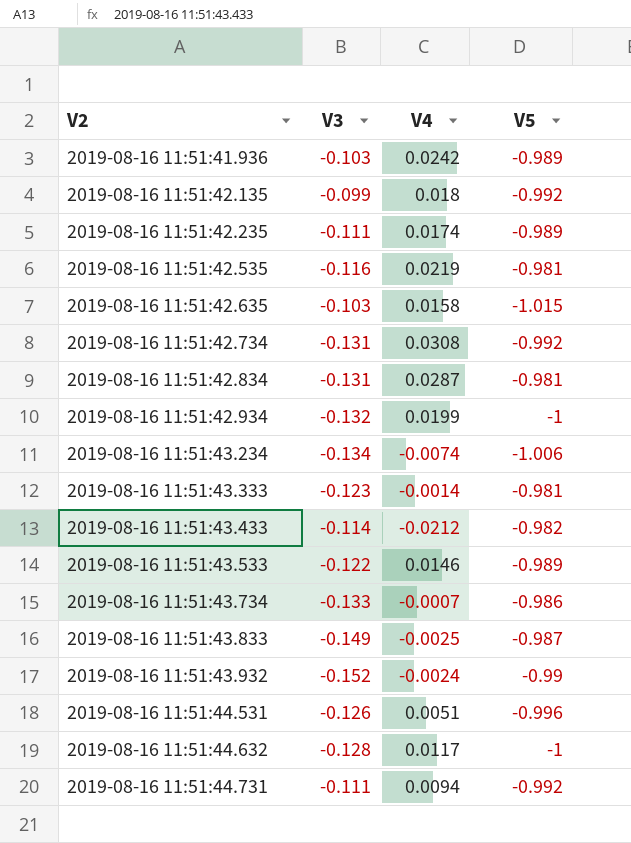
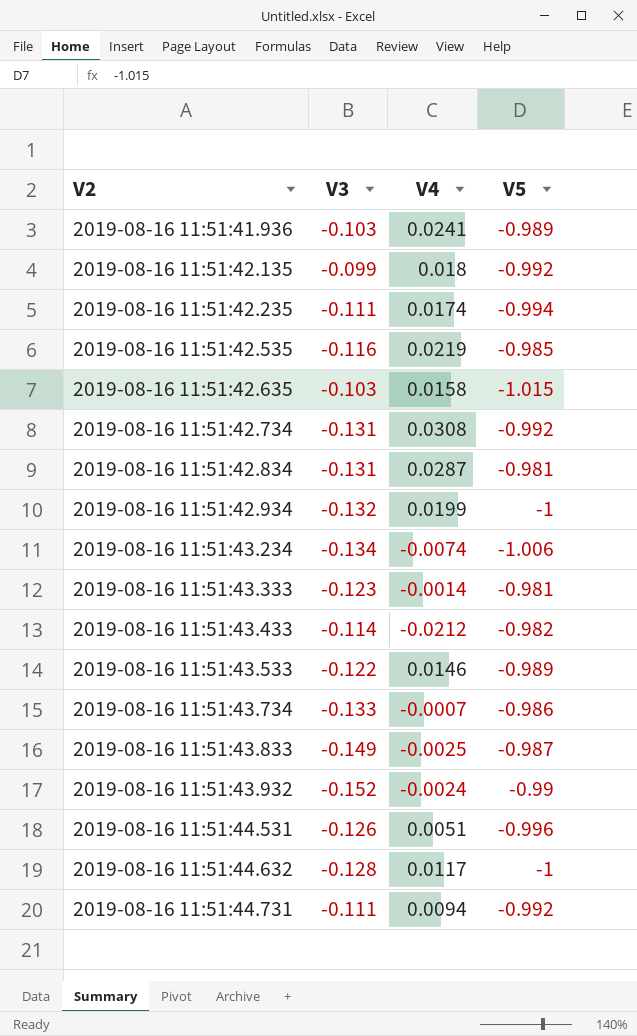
2019-08-16 11:51:41.936 | V4: 0.0242 -> 0.0241
2019-08-16 11:51:42.235 | V5: -0.989 -> -0.994
2019-08-16 11:51:42.535 | V5: -0.981 -> -0.985

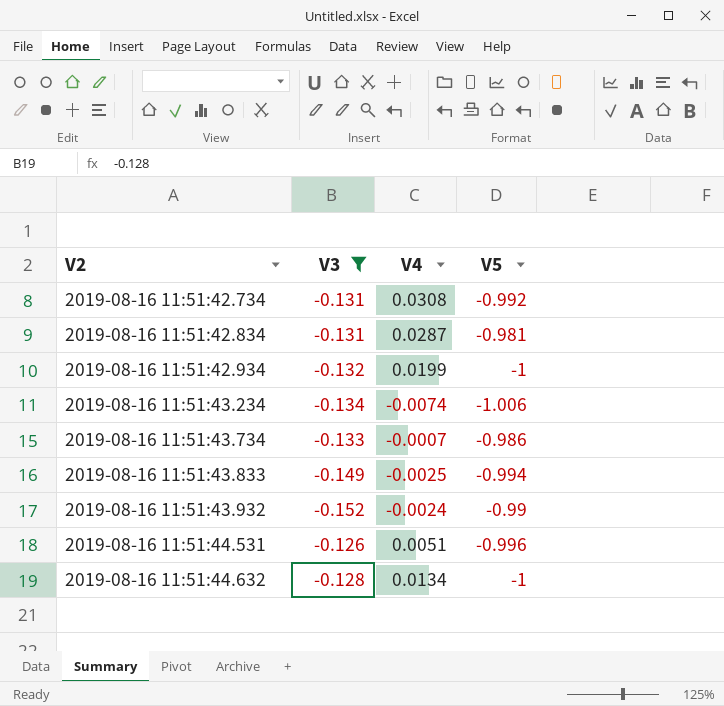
filter: none -> V3 <= -0.126
2019-08-16 11:51:43.833 | V5: -0.987 -> -0.994
2019-08-16 11:51:44.632 | V4: 0.0117 -> 0.0134

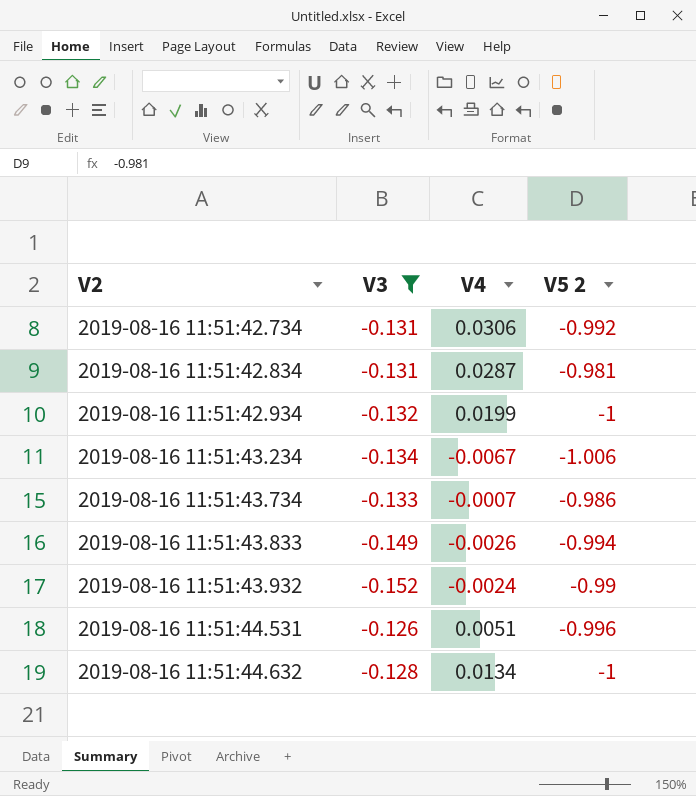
column name: V5 -> V5 2
2019-08-16 11:51:42.734 | V4: 0.0308 -> 0.0306
2019-08-16 11:51:43.234 | V4: -0.0074 -> -0.0067
2019-08-16 11:51:43.833 | V4: -0.0025 -> -0.0026

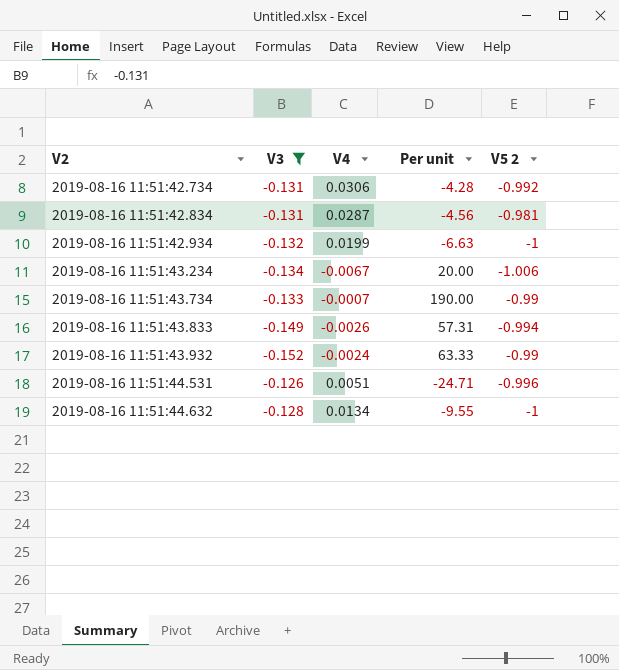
column Per unit | formula: none -> [V3] / [V4]
2019-08-16 11:51:43.734 | V5 2: -0.986 -> -0.99

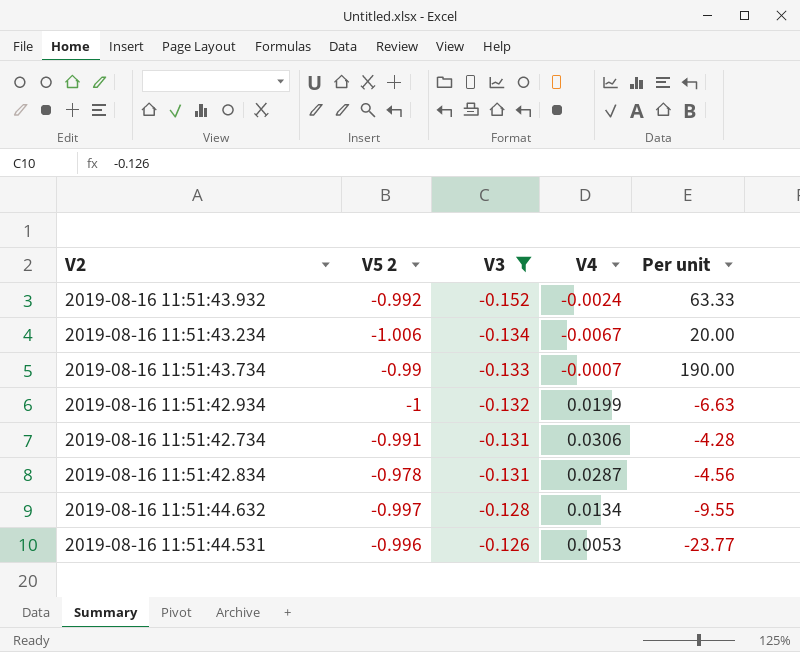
row order: V2 ascending -> V3 ascending
column V5 2 | position: 5 -> 2
row 2019-08-16 11:51:43.833: -0.149 | -0.0026 | 57.31 | -0.994 -> none
2019-08-16 11:51:43.932 | V5 2: -0.99 -> -0.992
2019-08-16 11:51:42.734 | V5 2: -0.992 -> -0.991
2019-08-16 11:51:42.834 | V5 2: -0.981 -> -0.978
2019-08-16 11:51:44.632 | V5 2: -1 -> -0.997
2019-08-16 11:51:44.531 | V4: 0.0051 -> 0.0053
2019-08-16 11:51:44.531 | Per unit: -24.71 -> -23.77

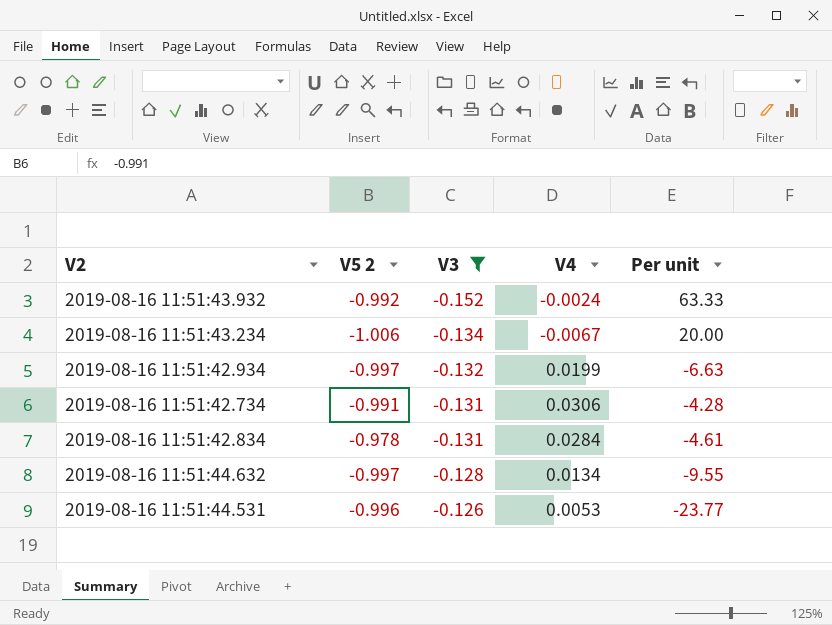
row 2019-08-16 11:51:43.734: -0.99 | -0.133 | -0.0007 | 190.00 -> none
2019-08-16 11:51:42.934 | V5 2: -1 -> -0.997
2019-08-16 11:51:42.834 | V4: 0.0287 -> 0.0284
2019-08-16 11:51:42.834 | Per unit: -4.56 -> -4.61

